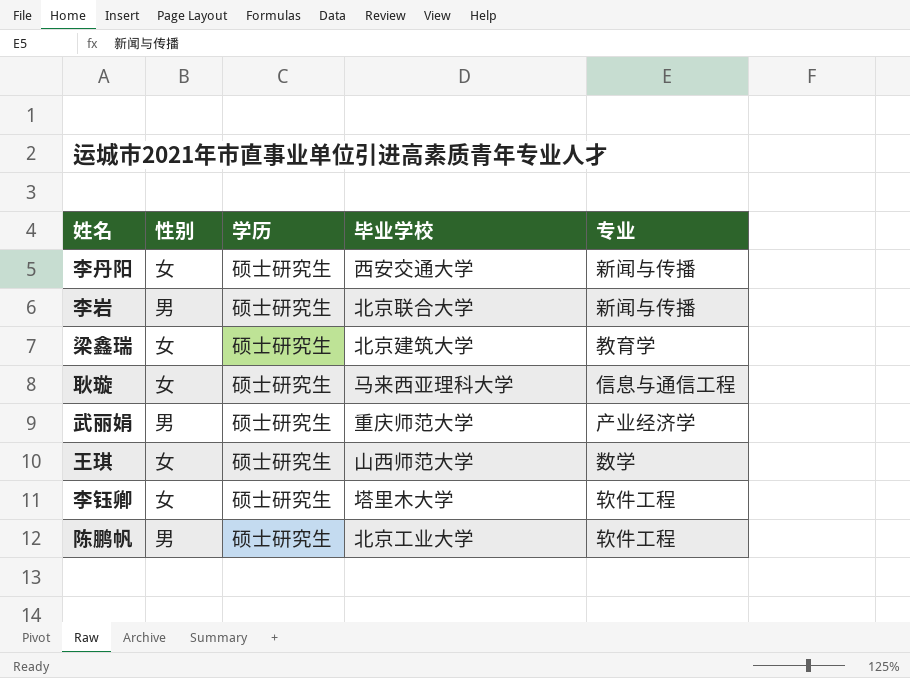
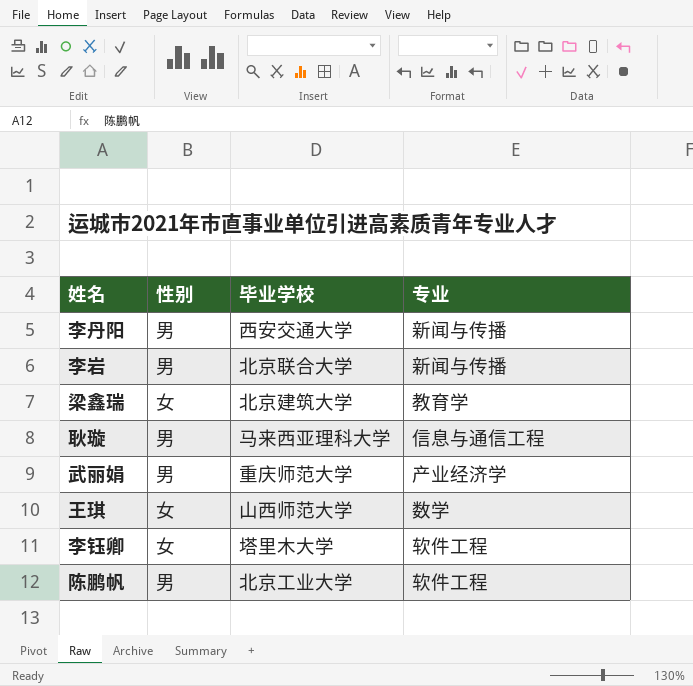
column 学历 | position: 3 -> none
李丹阳 | 性别: 女 -> 男
耿璇 | 性别: 女 -> 男

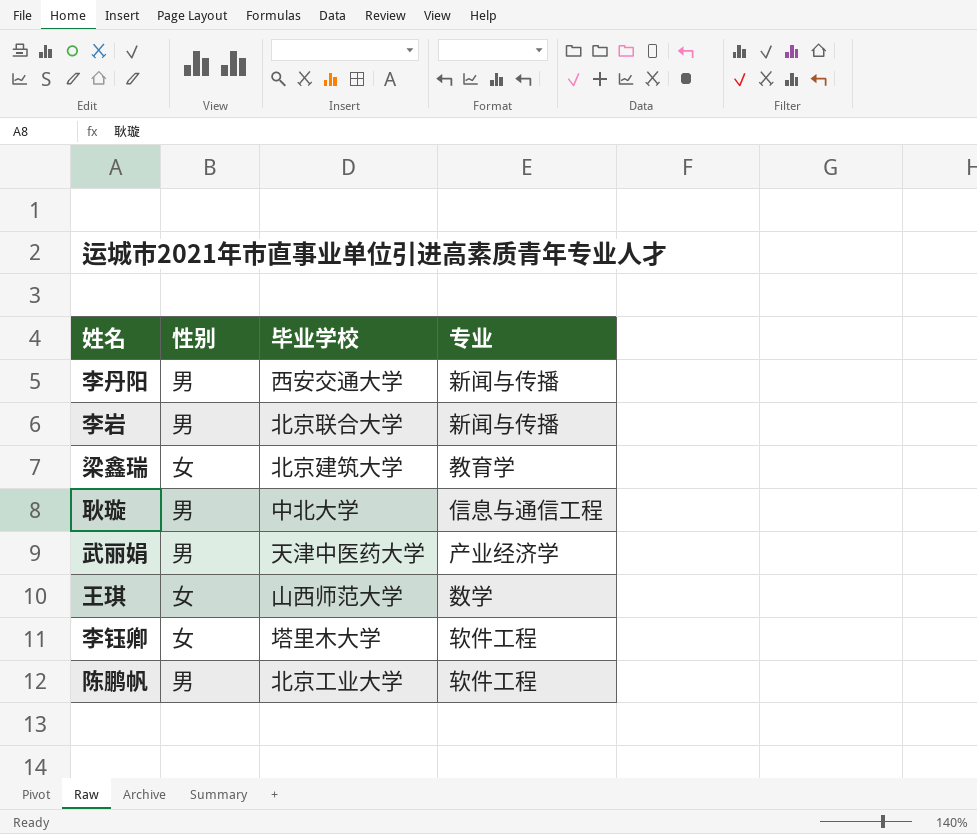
耿璇 | 毕业学校: 马来西亚理科大学 -> 中北大学
武丽娟 | 毕业学校: 重庆师范大学 -> 天津中医药大学

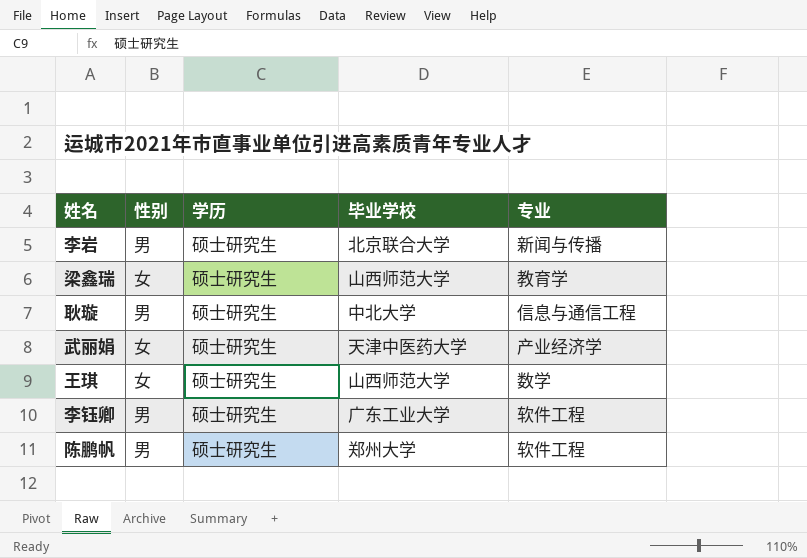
column 学历 | position: none -> 3
row 李丹阳: 男 | 西安交通大学 | 新闻与传播 -> none
梁鑫瑞 | 毕业学校: 北京建筑大学 -> 山西师范大学
武丽娟 | 性别: 男 -> 女
李钰卿 | 性别: 女 -> 男
李钰卿 | 毕业学校: 塔里木大学 -> 广东工业大学
陈鹏帆 | 毕业学校: 北京工业大学 -> 郑州大学

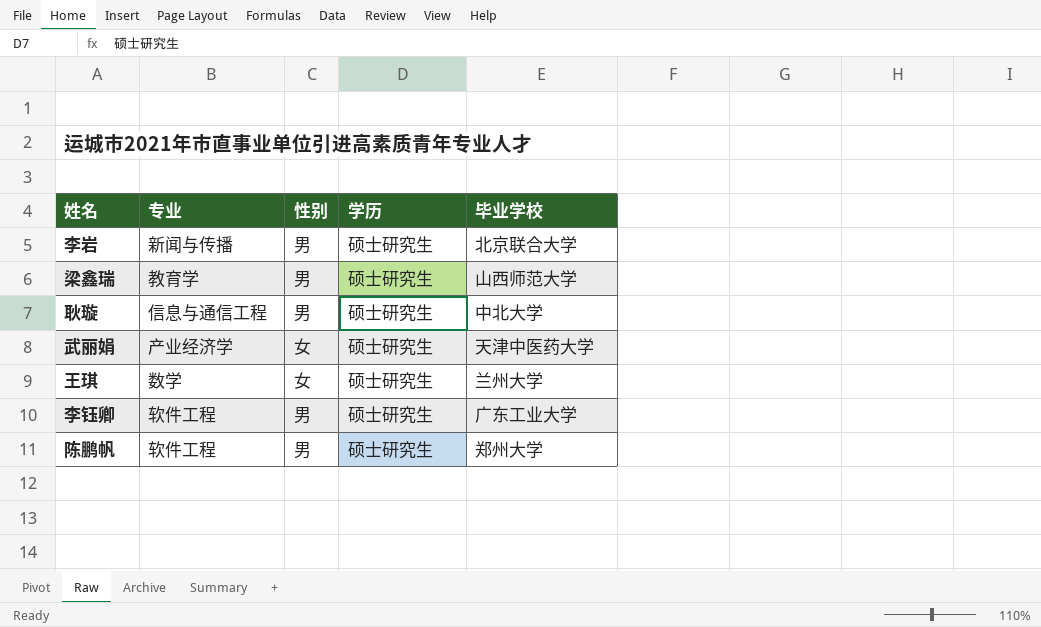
column 专业 | position: 5 -> 2
梁鑫瑞 | 性别: 女 -> 男
王琪 | 毕业学校: 山西师范大学 -> 兰州大学

